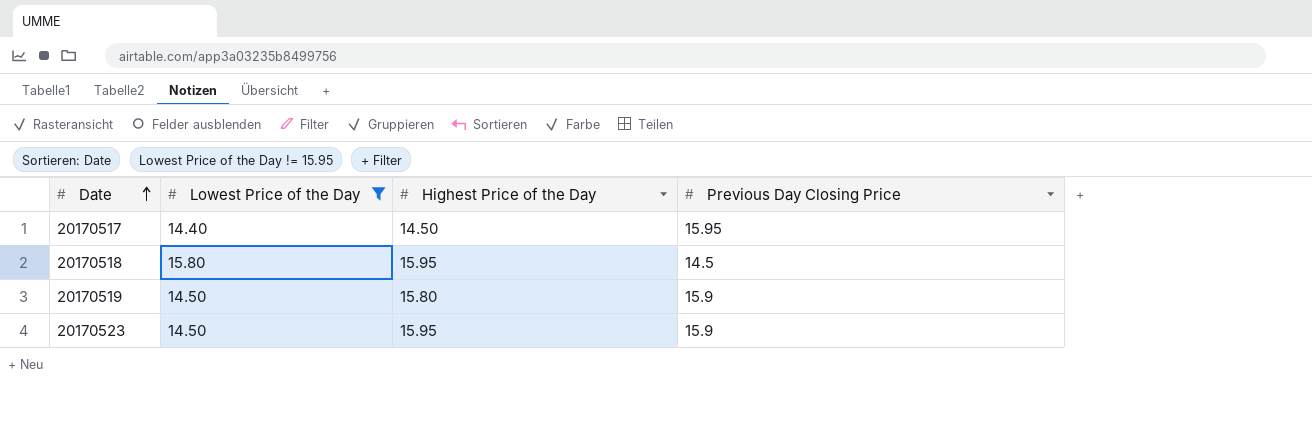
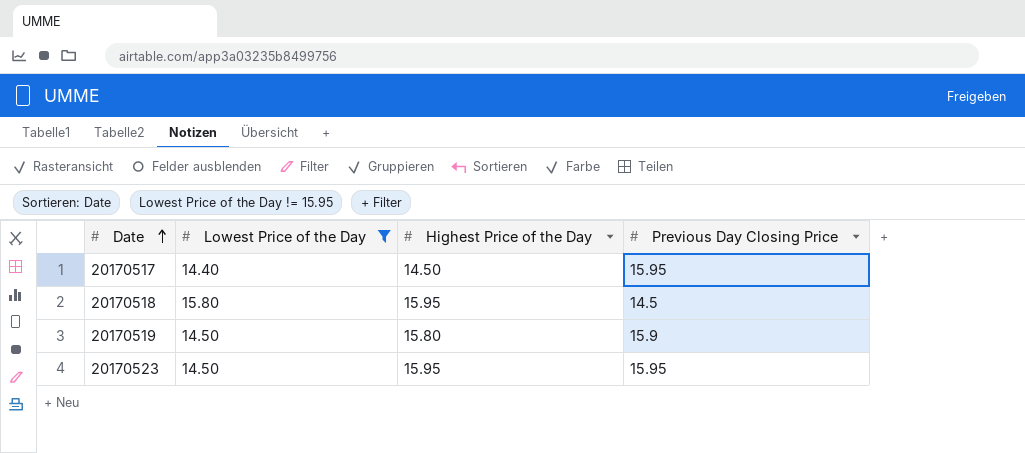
20170523 | Previous Day Closing Price: 15.9 -> 15.95

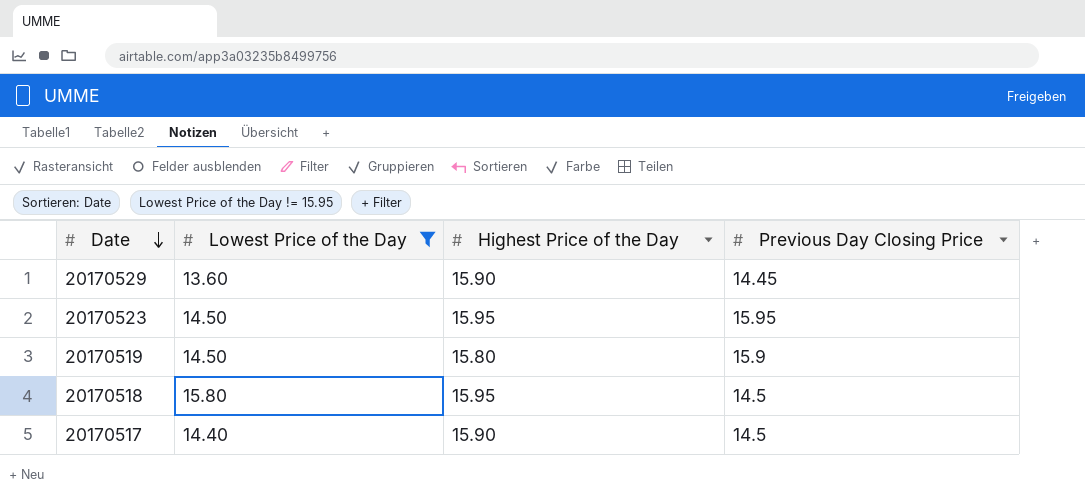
row order: Date ascending -> Date descending
row 20170529: none -> 13.60 | 15.90 | 14.45
20170517 | Highest Price of the Day: 14.50 -> 15.90
20170517 | Previous Day Closing Price: 15.95 -> 14.5

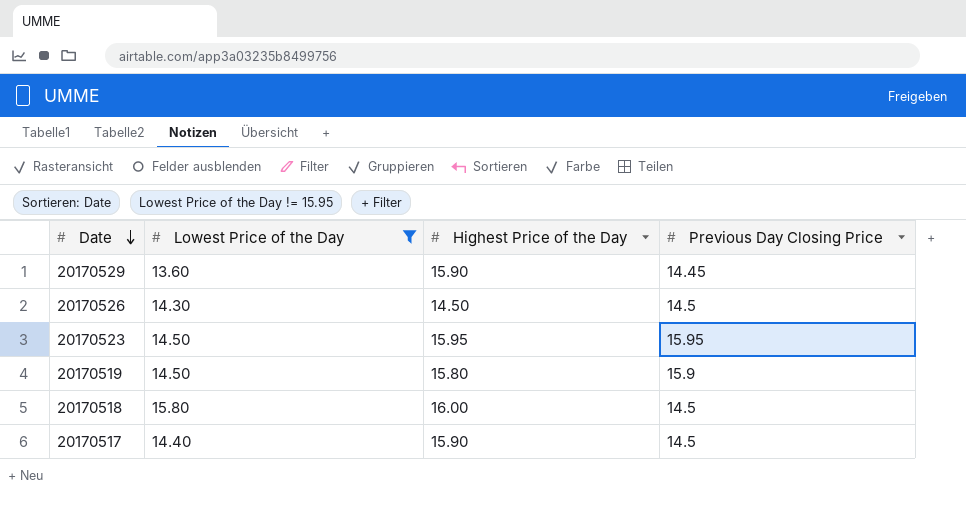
row 20170526: none -> 14.30 | 14.50 | 14.5
20170518 | Highest Price of the Day: 15.95 -> 16.00

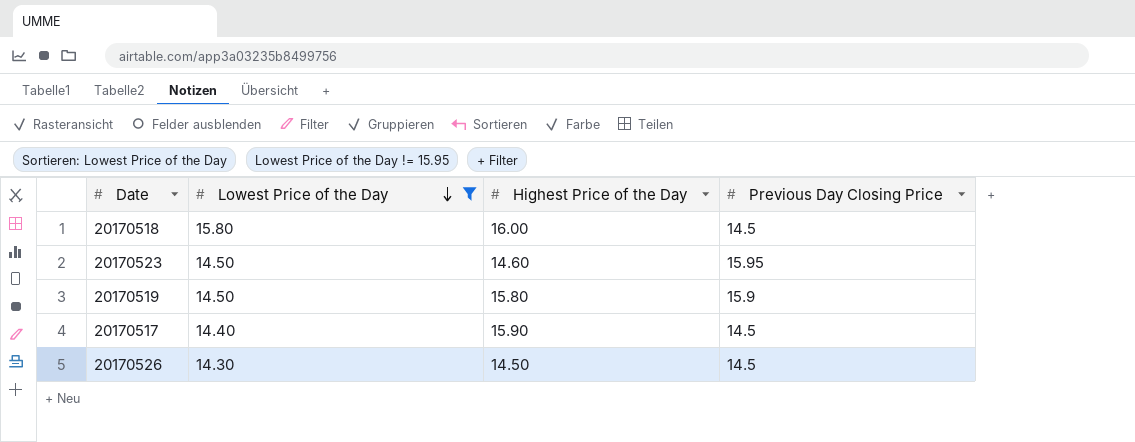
row order: Date descending -> Lowest Price of the Day descending
row 20170529: 13.60 | 15.90 | 14.45 -> none
20170523 | Highest Price of the Day: 15.95 -> 14.60

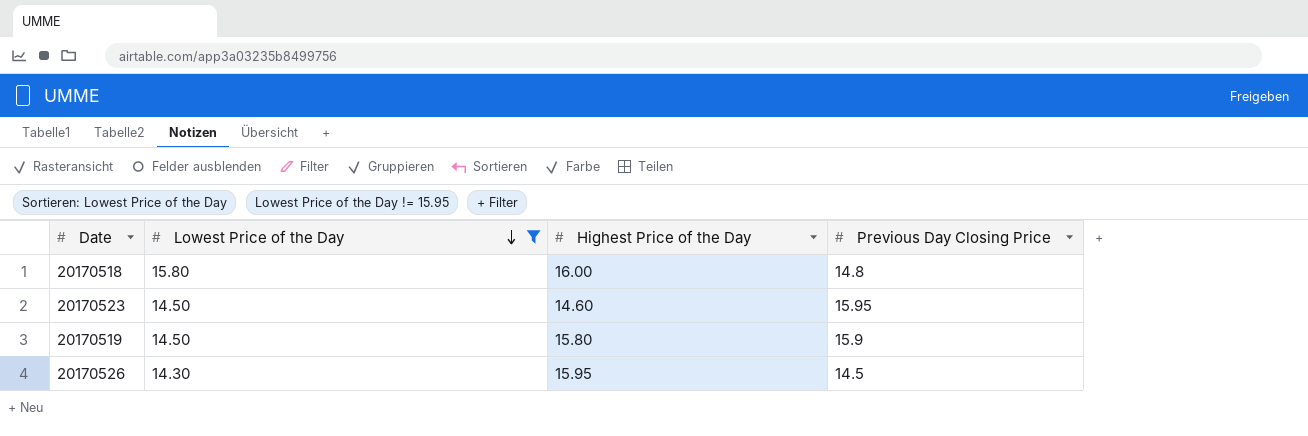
row 20170517: 14.40 | 15.90 | 14.5 -> none
20170518 | Previous Day Closing Price: 14.5 -> 14.8
20170526 | Highest Price of the Day: 14.50 -> 15.95

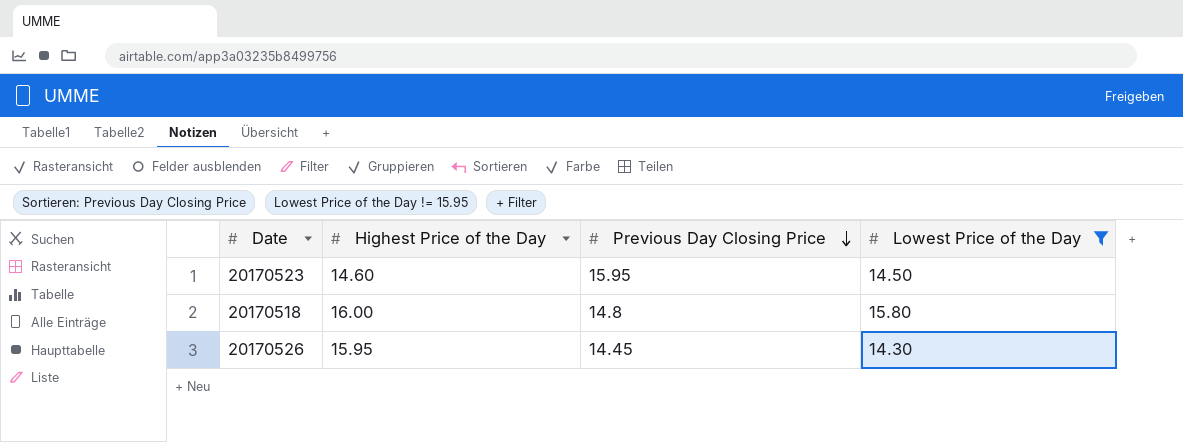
row order: Lowest Price of the Day descending -> Previous Day Closing Price descending
column Lowest Price of the Day | position: 2 -> 4
row 20170519: 14.50 | 15.80 | 15.9 -> none
20170526 | Previous Day Closing Price: 14.5 -> 14.45

